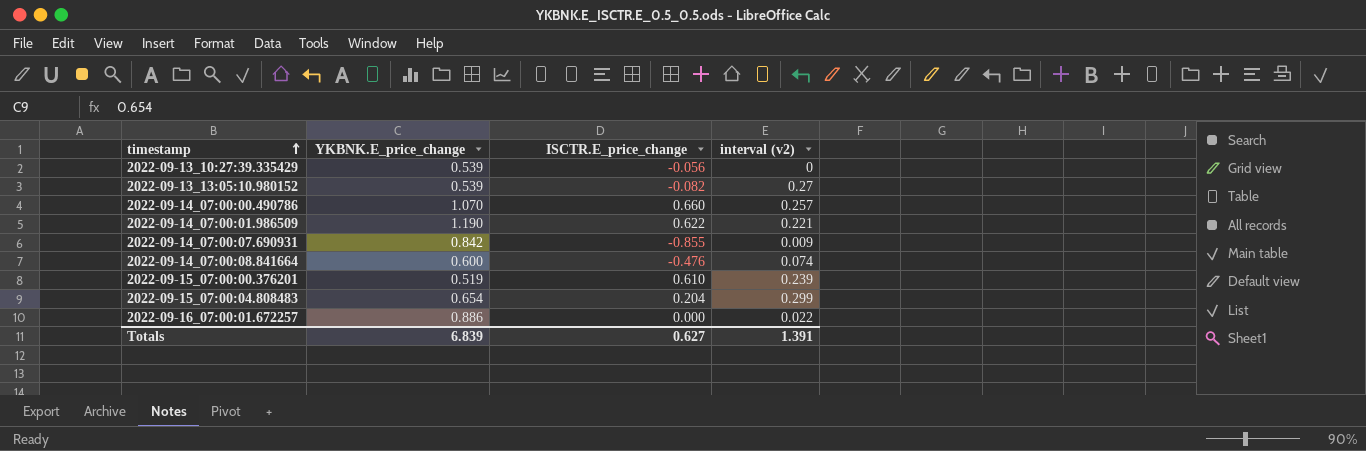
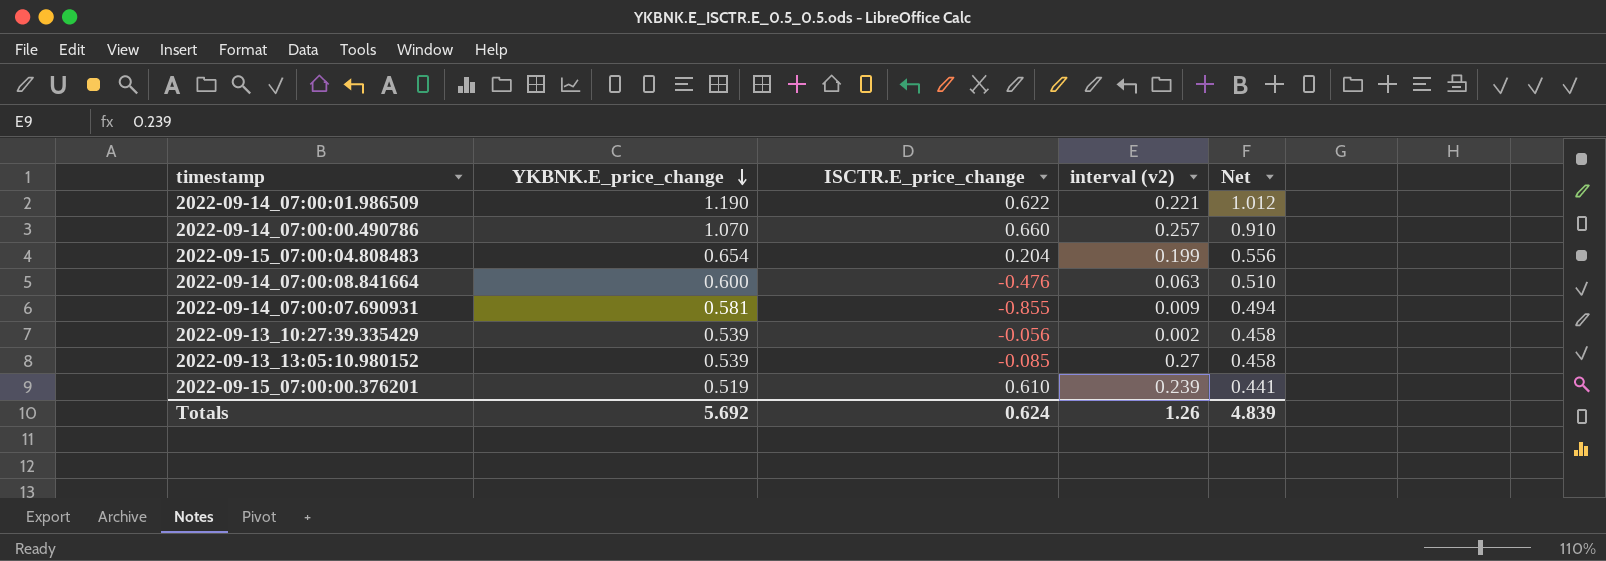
row order: timestamp ascending -> YKBNK.E_price_change descending
column Net | formula: none -> [YKBNK.E_price_change] * 0.85
row 2022-09-16_07:00:01.672257: 0.886 | 0.000 | 0.022 -> none
2022-09-15_07:00:04.808483 | interval (v2): 0.299 -> 0.199
2022-09-14_07:00:08.841664 | interval (v2): 0.074 -> 0.063
2022-09-14_07:00:07.690931 | YKBNK.E_price_change: 0.842 -> 0.581
2022-09-13_10:27:39.335429 | interval (v2): 0 -> 0.002
2022-09-13_13:05:10.980152 | ISCTR.E_price_change: -0.082 -> -0.085
Totals | YKBNK.E_price_change: 6.839 -> 5.692
Totals | ISCTR.E_price_change: 0.627 -> 0.624
Totals | interval (v2): 1.391 -> 1.26

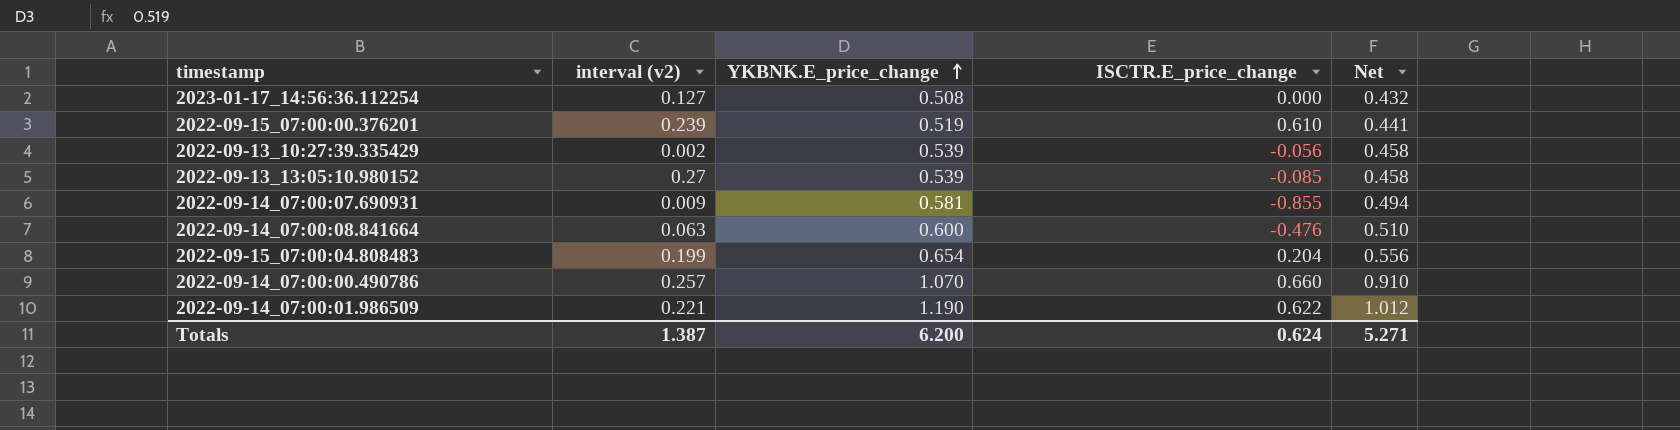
row order: YKBNK.E_price_change descending -> YKBNK.E_price_change ascending
column interval (v2) | position: 4 -> 2
row 2023-01-17_14:56:36.112254: none -> 0.127 | 0.508 | 0.000 | 0.432
Totals | interval (v2): 1.26 -> 1.387
Totals | YKBNK.E_price_change: 5.692 -> 6.200
Totals | Net: 4.839 -> 5.271

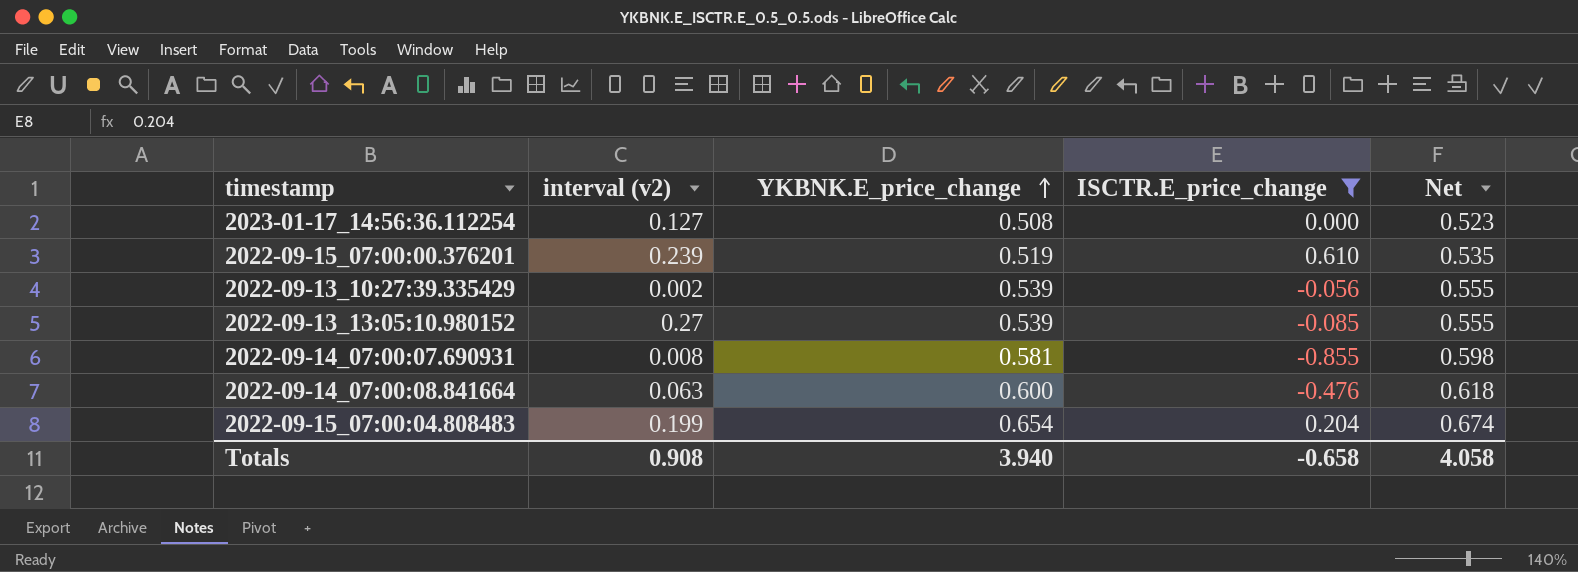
filter: none -> ISCTR.E_price_change <= 0.610
column Net | formula: [YKBNK.E_price_change] * 0.85 -> [YKBNK.E_price_change] * 1.03
2022-09-14_07:00:07.690931 | interval (v2): 0.009 -> 0.008
Totals | interval (v2): 1.387 -> 0.908
Totals | YKBNK.E_price_change: 6.200 -> 3.940
Totals | ISCTR.E_price_change: 0.624 -> -0.658
Totals | Net: 5.271 -> 4.058

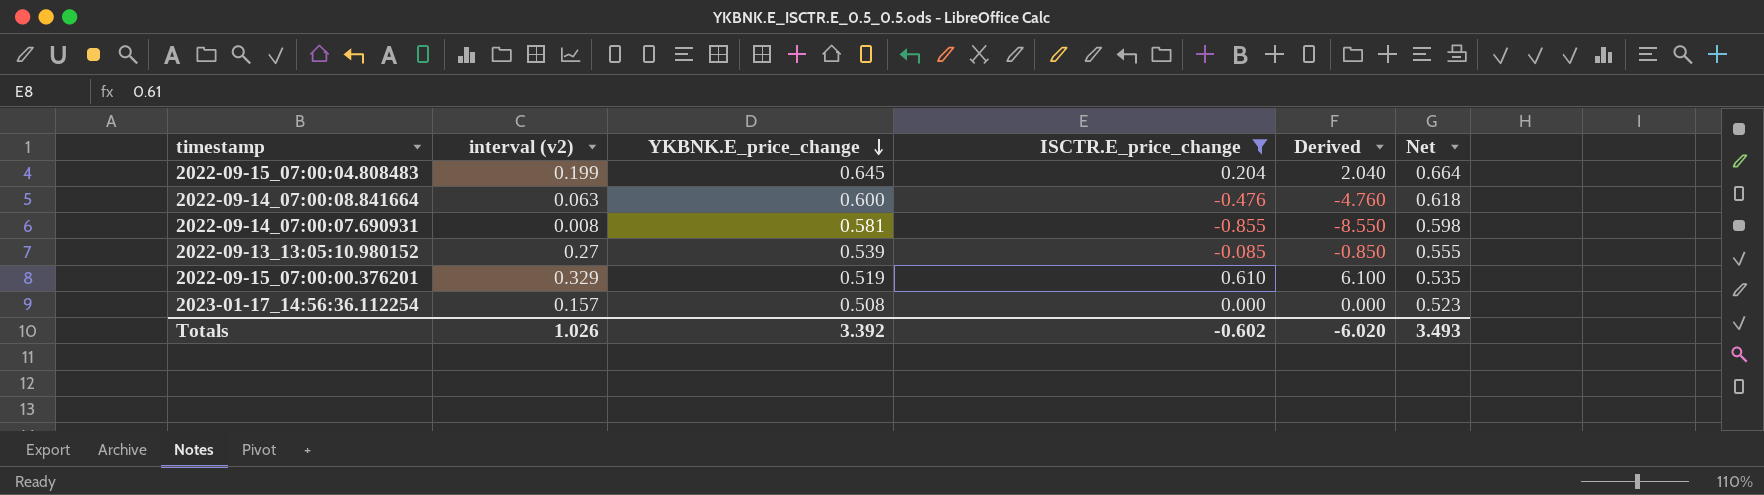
row order: YKBNK.E_price_change ascending -> YKBNK.E_price_change descending
column Derived | formula: none -> [ISCTR.E_price_change] * 10
row 2022-09-13_10:27:39.335429: 0.002 | 0.539 | -0.056 | 0.555 -> none
2022-09-15_07:00:04.808483 | YKBNK.E_price_change: 0.654 -> 0.645
2022-09-15_07:00:04.808483 | Net: 0.674 -> 0.664
2022-09-15_07:00:00.376201 | interval (v2): 0.239 -> 0.329
2023-01-17_14:56:36.112254 | interval (v2): 0.127 -> 0.157
Totals | interval (v2): 0.908 -> 1.026
Totals | YKBNK.E_price_change: 3.940 -> 3.392
Totals | ISCTR.E_price_change: -0.658 -> -0.602
Totals | Net: 4.058 -> 3.493

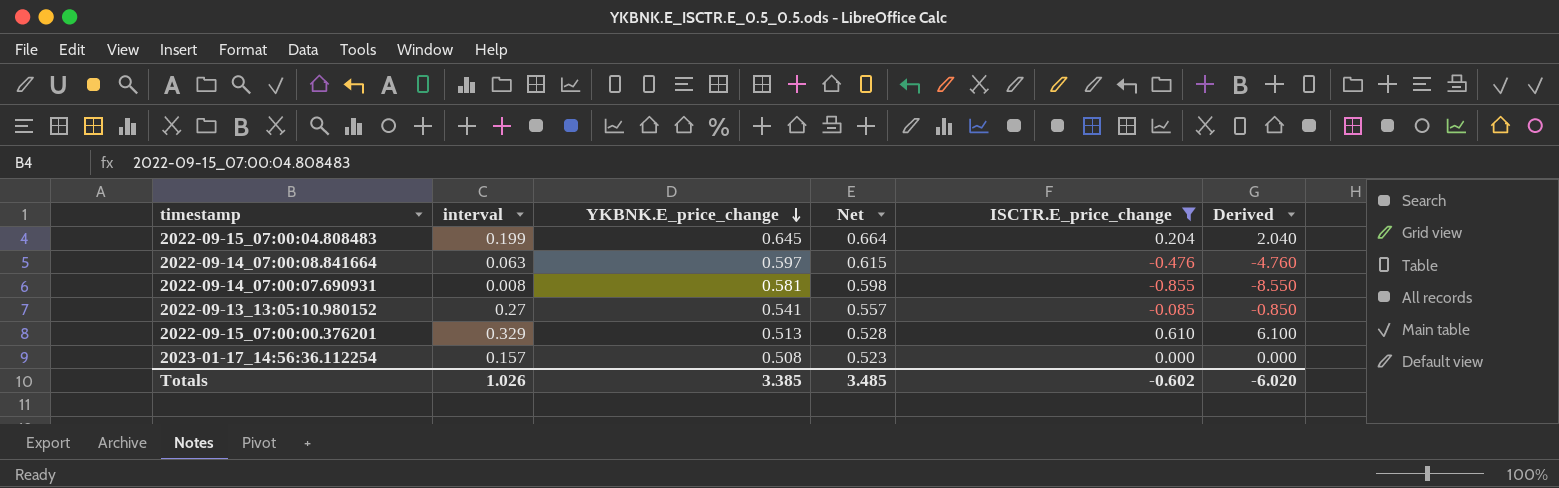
column name: interval (v2) -> interval
column Net | position: 6 -> 4
2022-09-14_07:00:08.841664 | YKBNK.E_price_change: 0.600 -> 0.597
2022-09-14_07:00:08.841664 | Net: 0.618 -> 0.615
2022-09-13_13:05:10.980152 | YKBNK.E_price_change: 0.539 -> 0.541
2022-09-13_13:05:10.980152 | Net: 0.555 -> 0.557
2022-09-15_07:00:00.376201 | YKBNK.E_price_change: 0.519 -> 0.513
2022-09-15_07:00:00.376201 | Net: 0.535 -> 0.528
Totals | YKBNK.E_price_change: 3.392 -> 3.385
Totals | Net: 3.493 -> 3.485

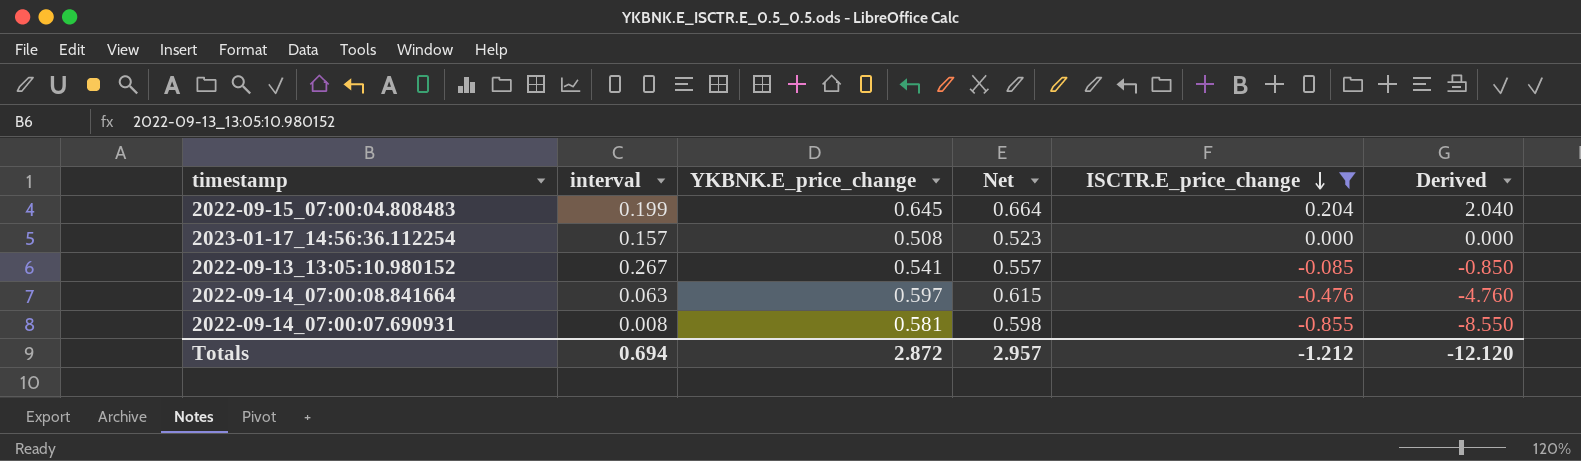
row order: YKBNK.E_price_change descending -> ISCTR.E_price_change descending
row 2022-09-15_07:00:00.376201: 0.329 | 0.513 | 0.528 | 0.610 | 6.100 -> none
2022-09-13_13:05:10.980152 | interval: 0.27 -> 0.267
Totals | interval: 1.026 -> 0.694
Totals | YKBNK.E_price_change: 3.385 -> 2.872
Totals | Net: 3.485 -> 2.957
Totals | ISCTR.E_price_change: -0.602 -> -1.212
Totals | Derived: -6.020 -> -12.120

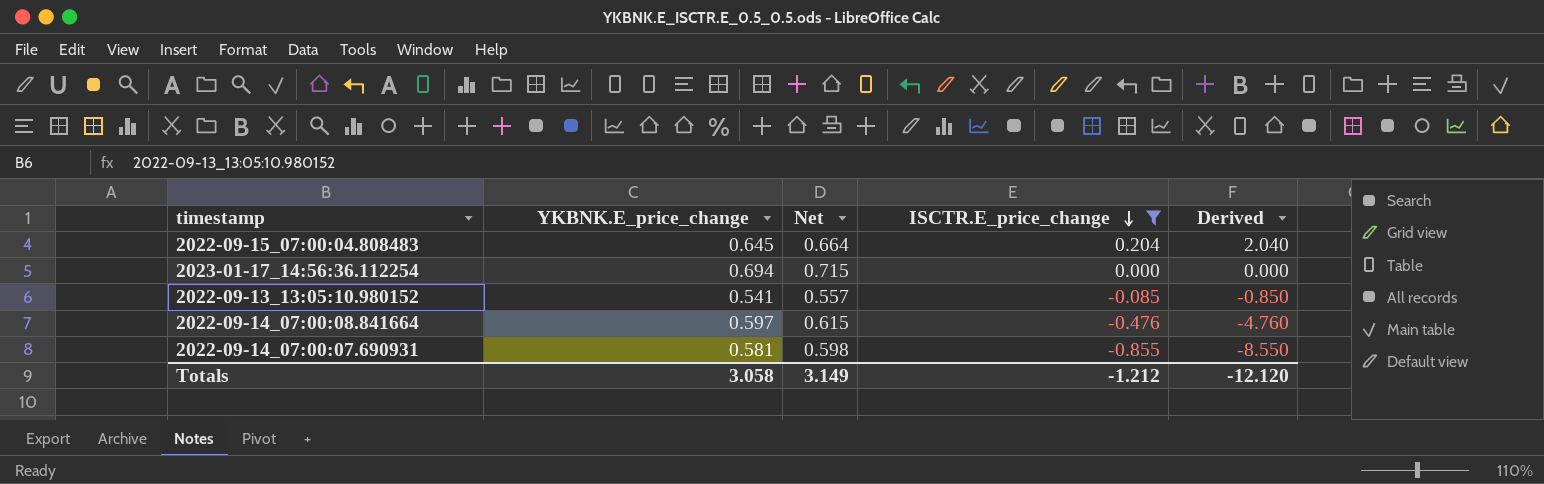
column interval | position: 2 -> none
2023-01-17_14:56:36.112254 | YKBNK.E_price_change: 0.508 -> 0.694
2023-01-17_14:56:36.112254 | Net: 0.523 -> 0.715
Totals | YKBNK.E_price_change: 2.872 -> 3.058
Totals | Net: 2.957 -> 3.149

